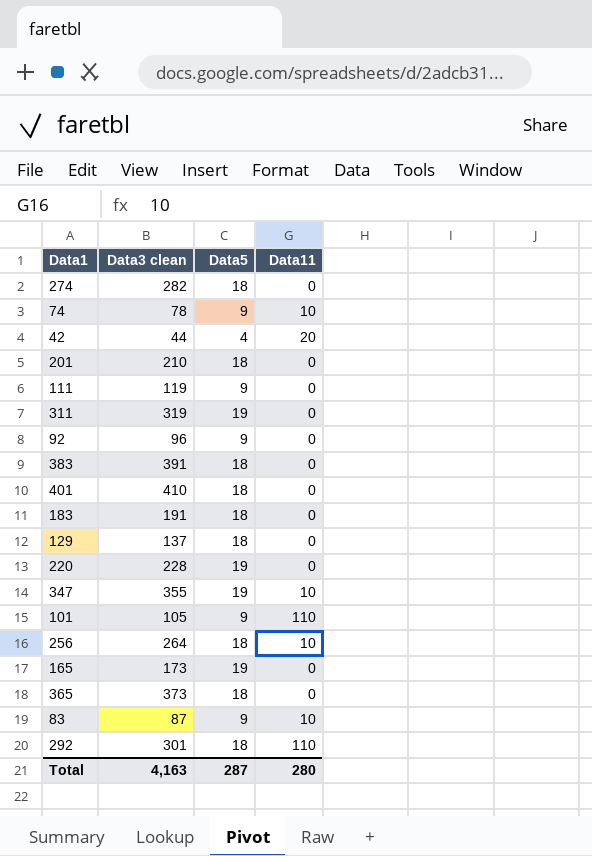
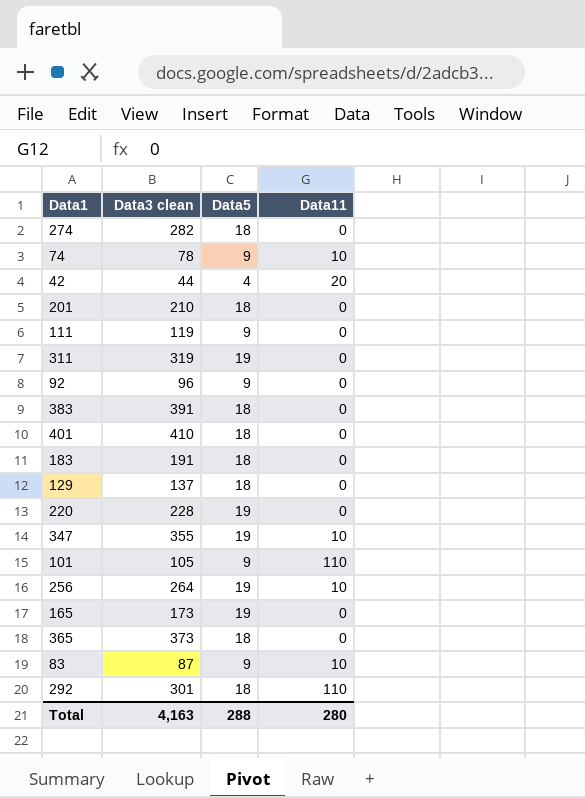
256 | Data5: 18 -> 19
Total | Data5: 287 -> 288

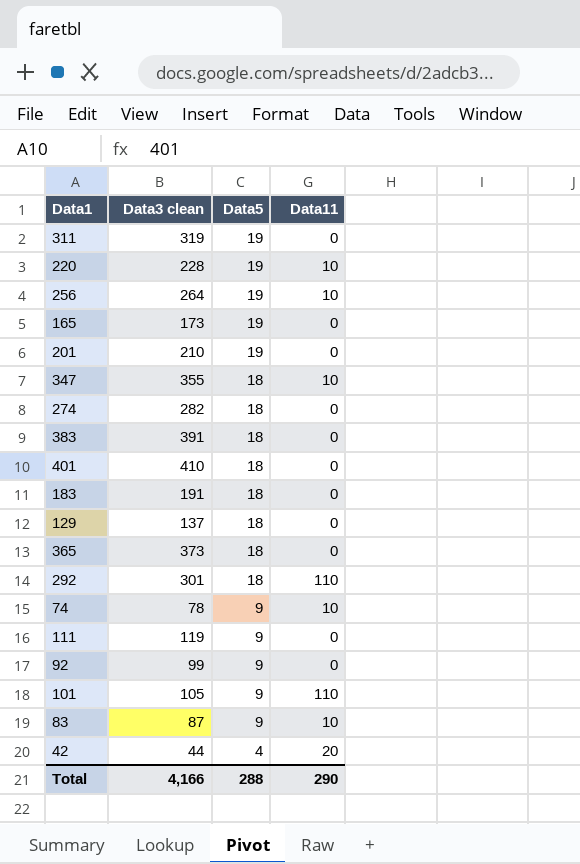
row order: none -> Data5 descending
220 | Data11: 0 -> 10
201 | Data5: 18 -> 19
347 | Data5: 19 -> 18
92 | Data3 clean: 96 -> 99
Total | Data3 clean: 4,163 -> 4,166
Total | Data11: 280 -> 290

